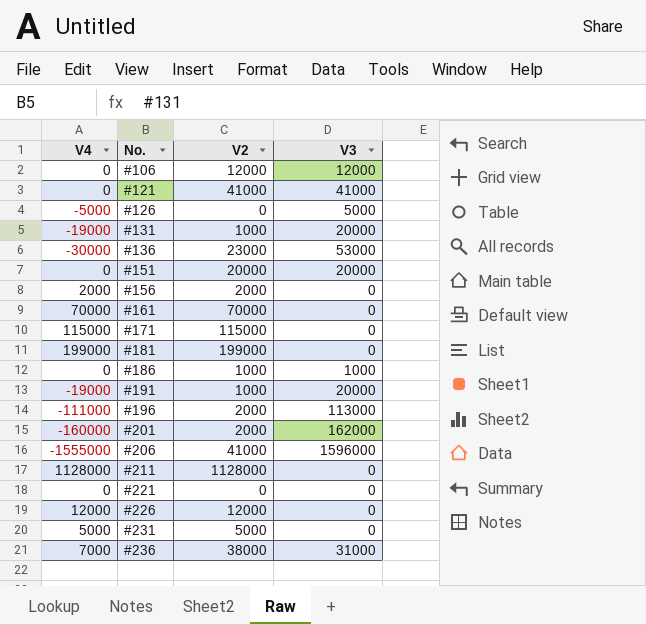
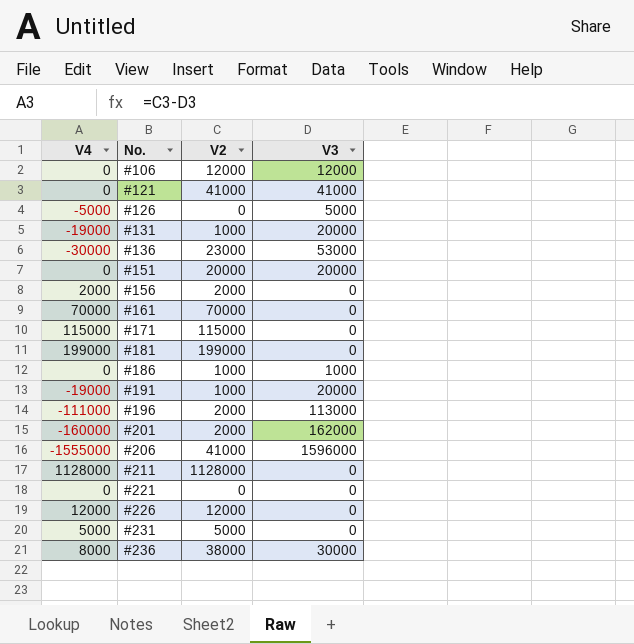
#236 | V4: 7000 -> 8000
#236 | V3: 31000 -> 30000

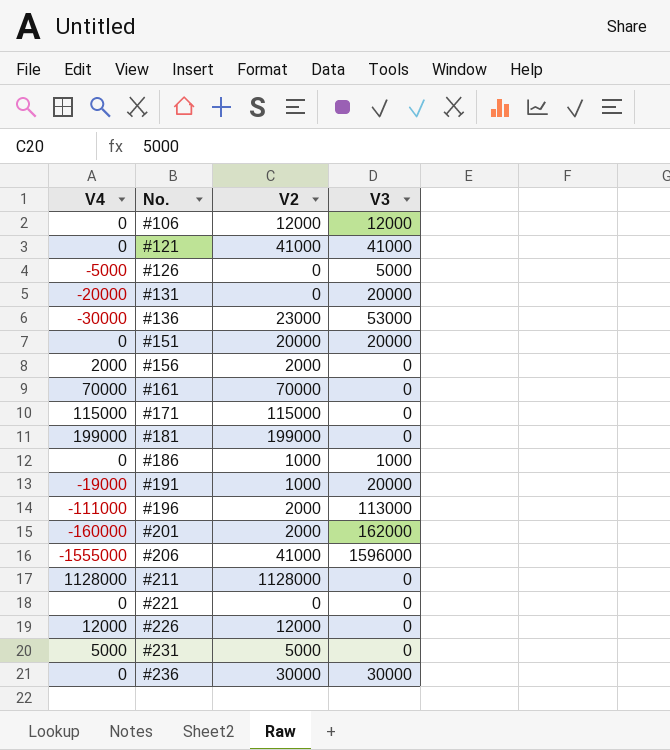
#131 | V4: -19000 -> -20000
#131 | V2: 1000 -> 0
#236 | V4: 8000 -> 0
#236 | V2: 38000 -> 30000

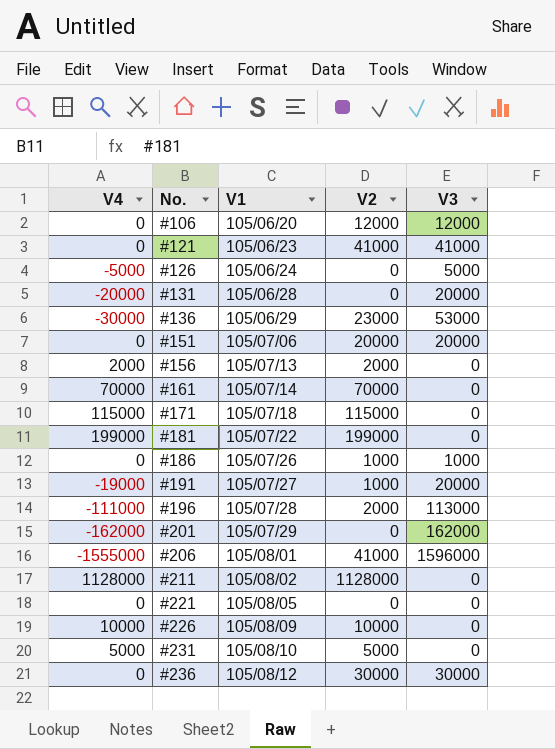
column V1 | position: none -> 3
#201 | V4: -160000 -> -162000
#201 | V2: 2000 -> 0
#226 | V4: 12000 -> 10000
#226 | V2: 12000 -> 10000

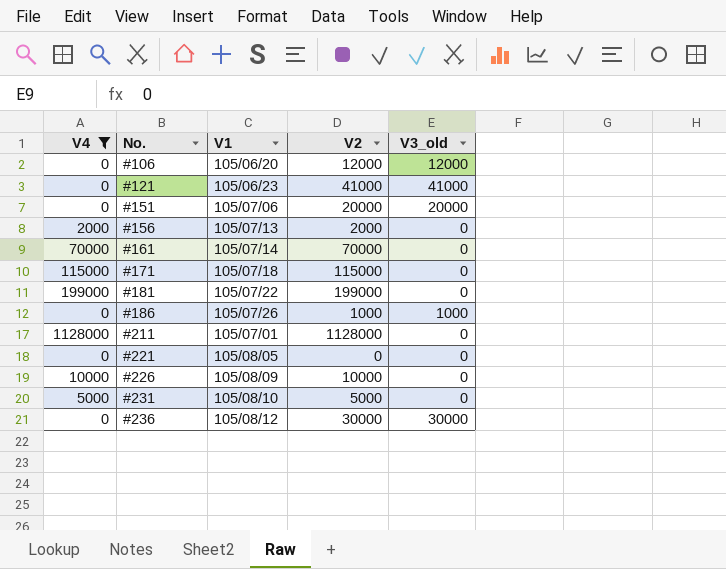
filter: none -> V4 >= 0
column name: V3 -> V3_old
#211 | V1: 105/08/02 -> 105/07/01

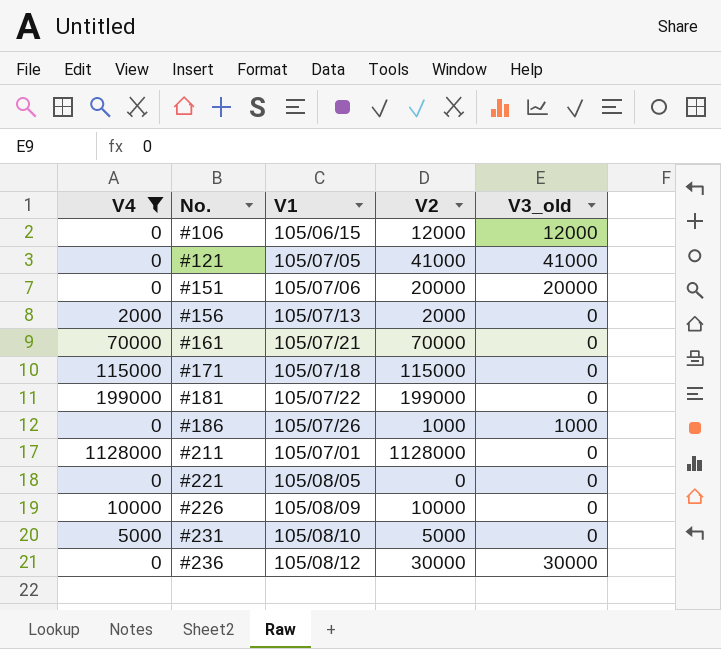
#106 | V1: 105/06/20 -> 105/06/15
#121 | V1: 105/06/23 -> 105/07/05
#161 | V1: 105/07/14 -> 105/07/21

